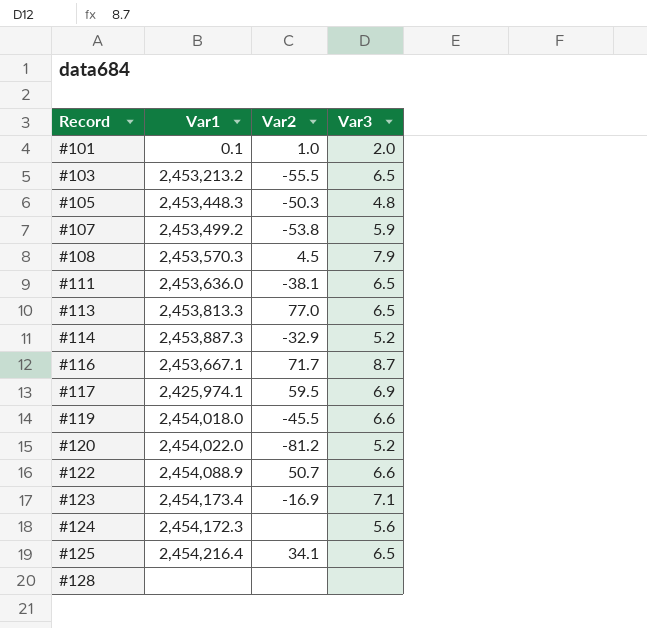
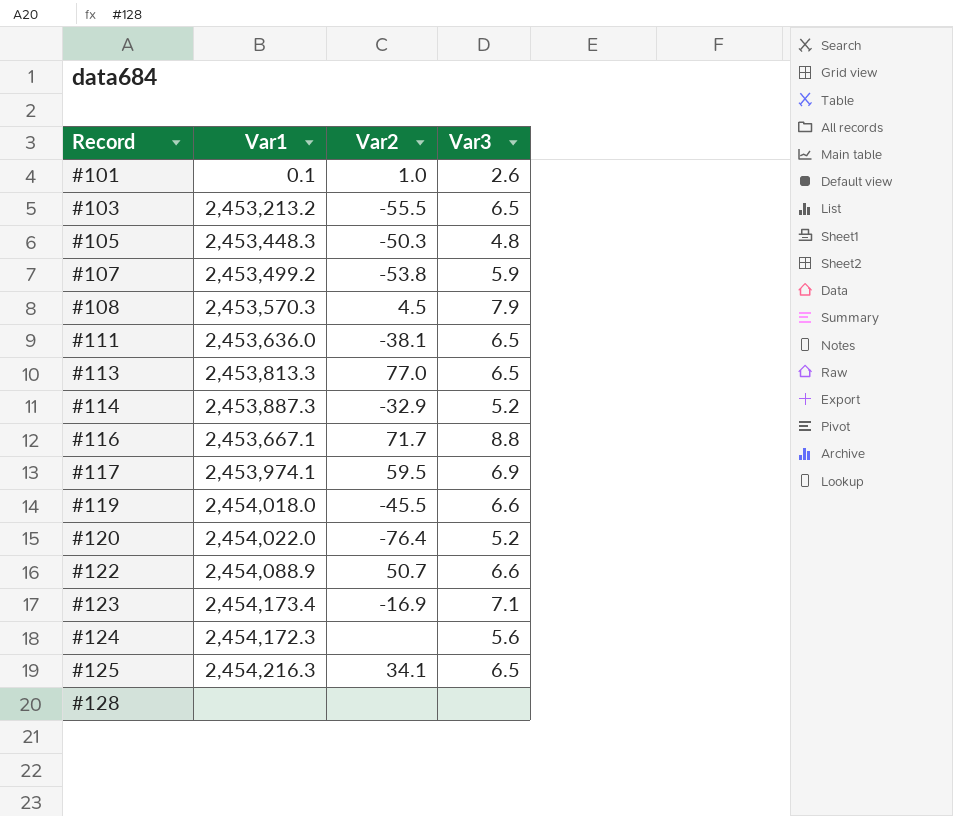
#101 | Var3: 2.0 -> 2.6
#116 | Var3: 8.7 -> 8.8
#117 | Var1: 2,425,974.1 -> 2,453,974.1
#120 | Var2: -81.2 -> -76.4
#125 | Var1: 2,454,216.4 -> 2,454,216.3

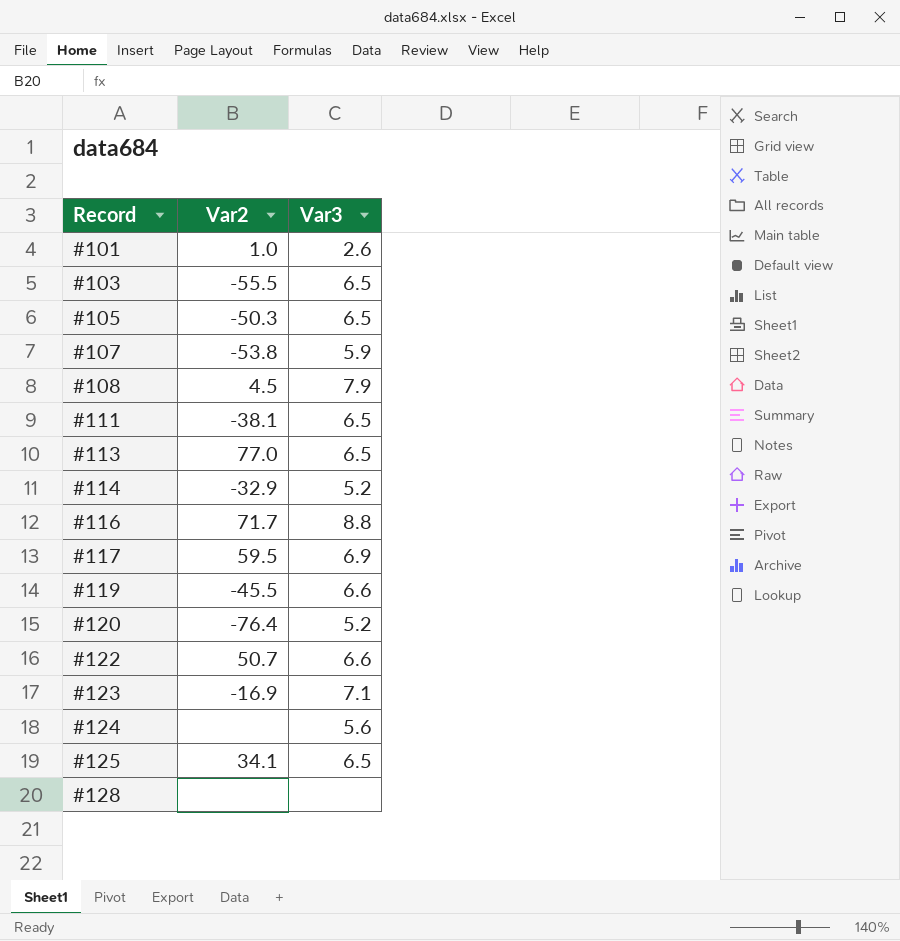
column Var1 | position: 2 -> none
#105 | Var3: 4.8 -> 6.5

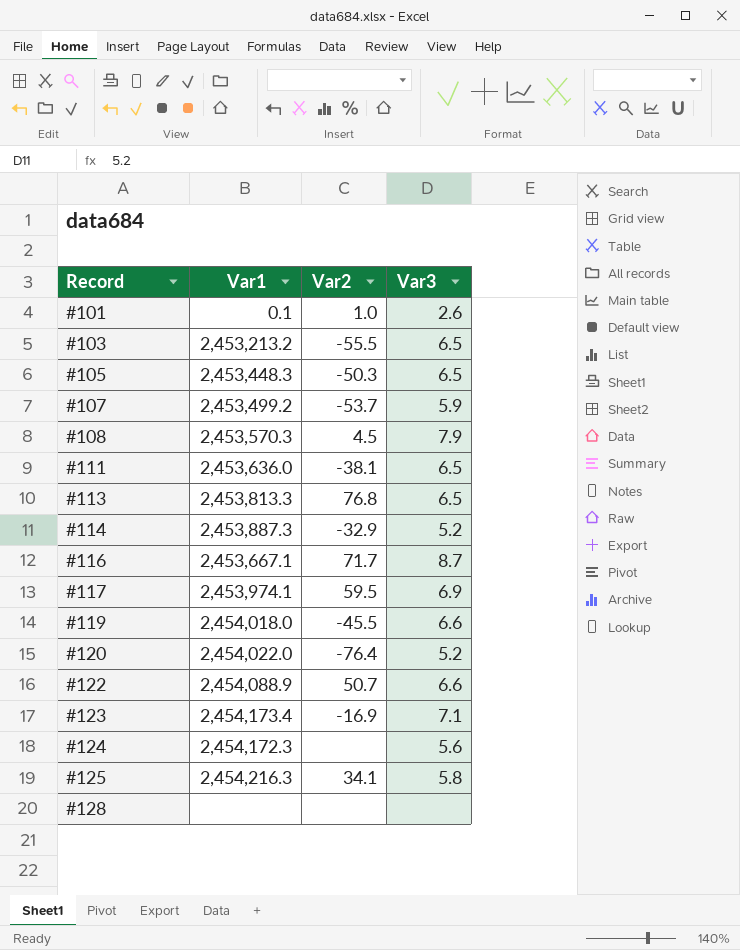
column Var1 | position: none -> 2
#107 | Var2: -53.8 -> -53.7
#113 | Var2: 77.0 -> 76.8
#116 | Var3: 8.8 -> 8.7
#125 | Var3: 6.5 -> 5.8

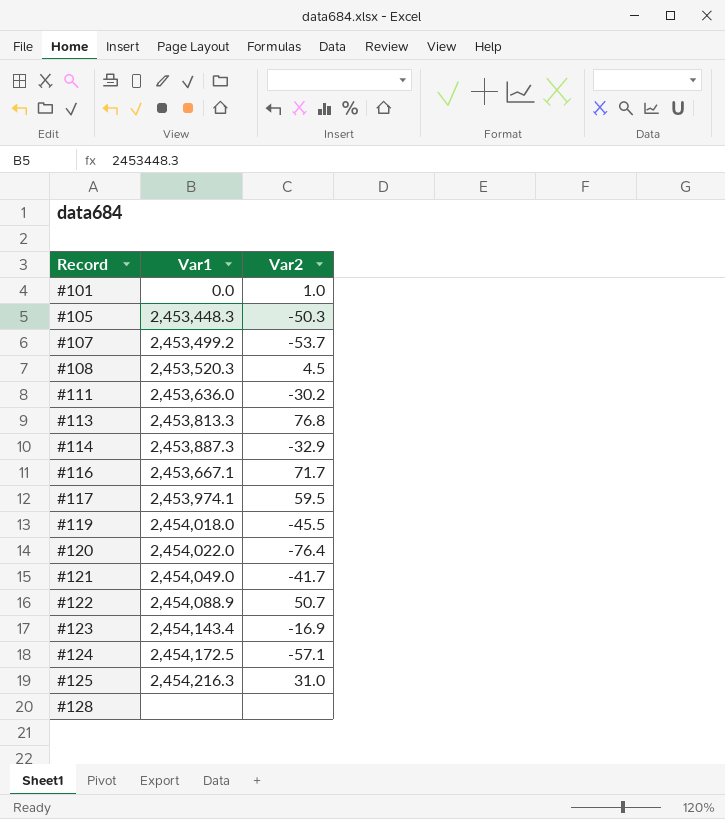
column Var3 | position: 4 -> none
row #103: 2,453,213.2 | -55.5 | 6.5 -> none
#101 | Var1: 0.1 -> 0.0
#108 | Var1: 2,453,570.3 -> 2,453,520.3
#111 | Var2: -38.1 -> -30.2
row #121: none -> 2,454,049.0 | -41.7
#123 | Var1: 2,454,173.4 -> 2,454,143.4
#124 | Var1: 2,454,172.3 -> 2,454,172.5
#124 | Var2: none -> -57.1
#125 | Var2: 34.1 -> 31.0

